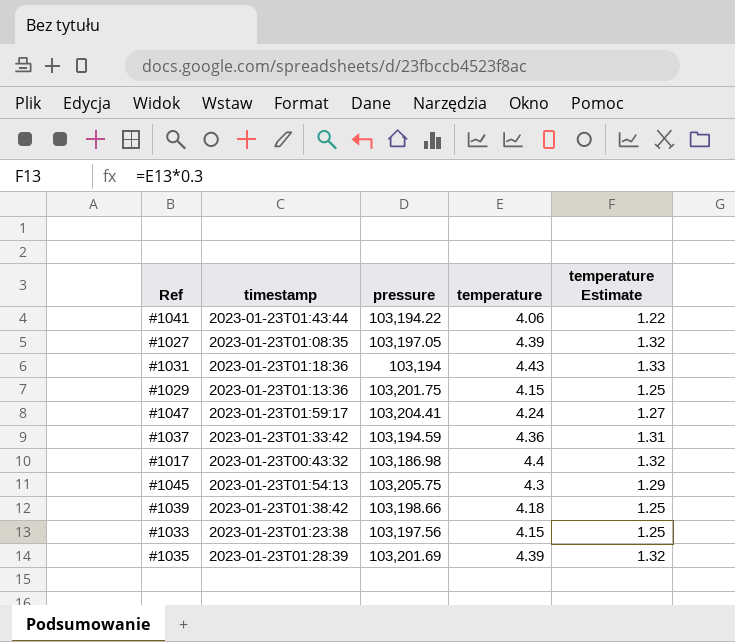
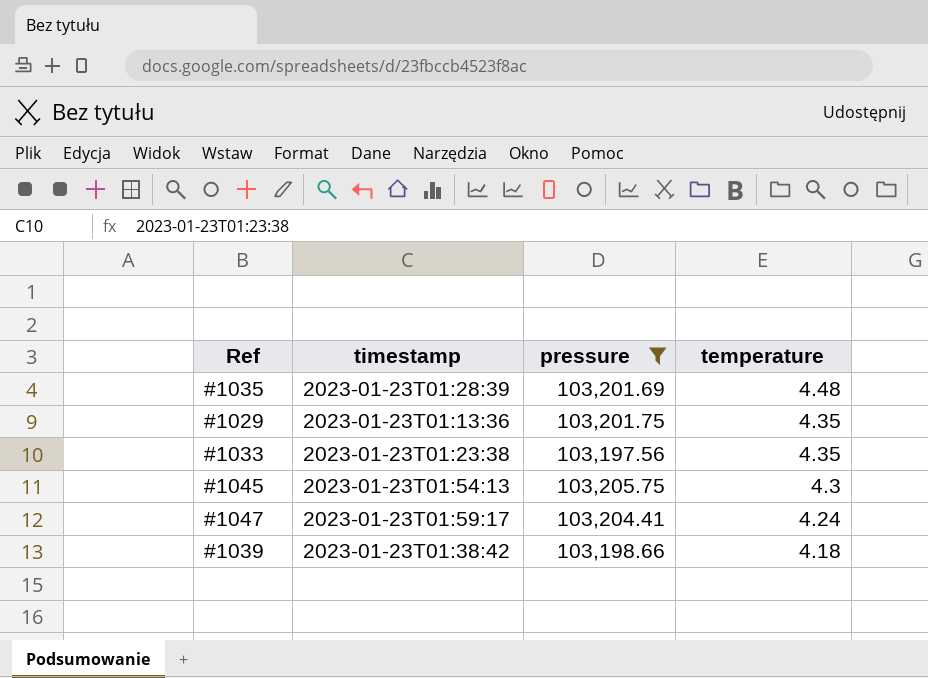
filter: none -> pressure >= 103,197.56
row order: none -> temperature descending
column temperature Estimate | formula: [temperature] * 0.3 -> none
#1035 | temperature: 4.39 -> 4.48
#1029 | temperature: 4.15 -> 4.35
#1033 | temperature: 4.15 -> 4.35

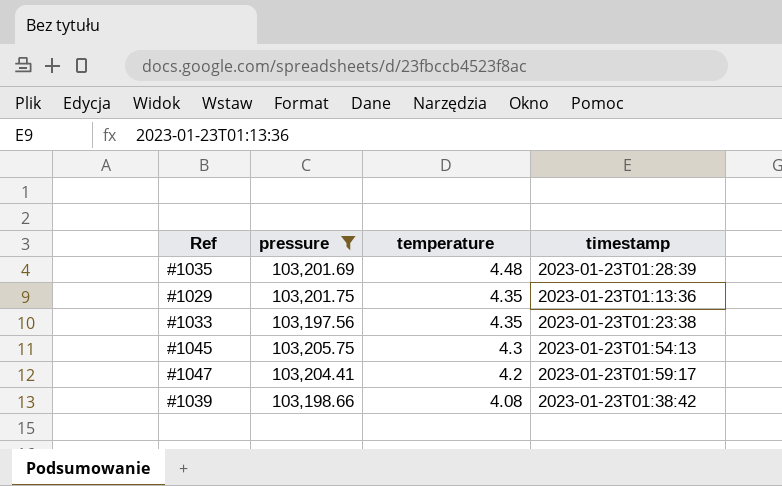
column timestamp | position: 2 -> 4
#1047 | temperature: 4.24 -> 4.2
#1039 | temperature: 4.18 -> 4.08

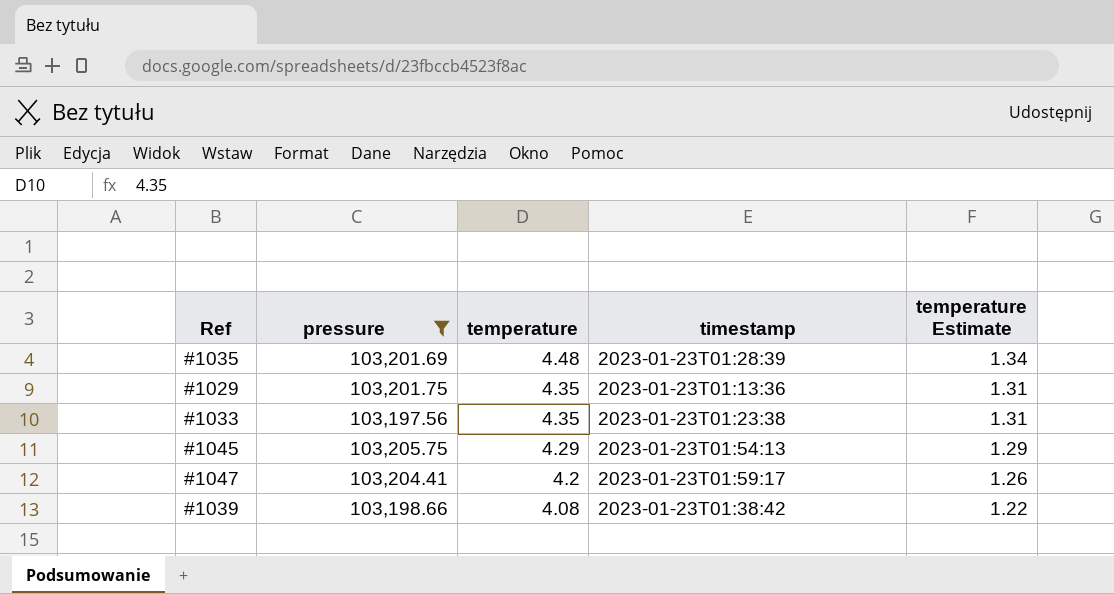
column temperature Estimate | formula: none -> [temperature] * 0.3
#1045 | temperature: 4.3 -> 4.29

